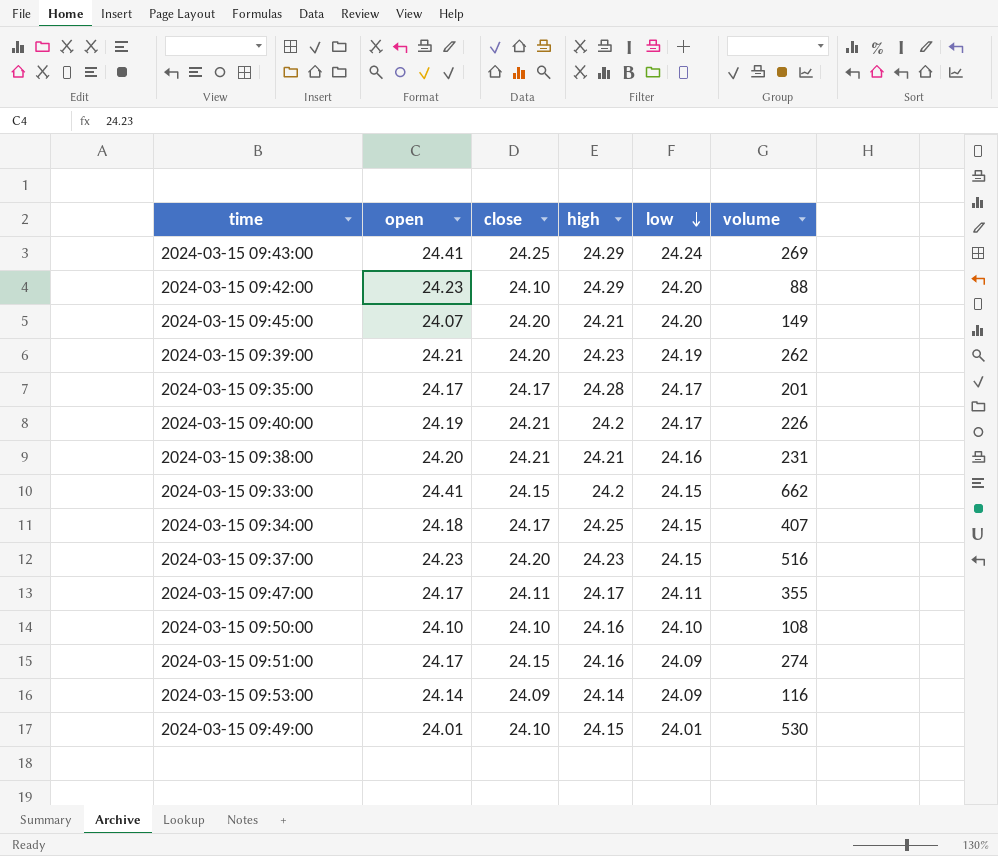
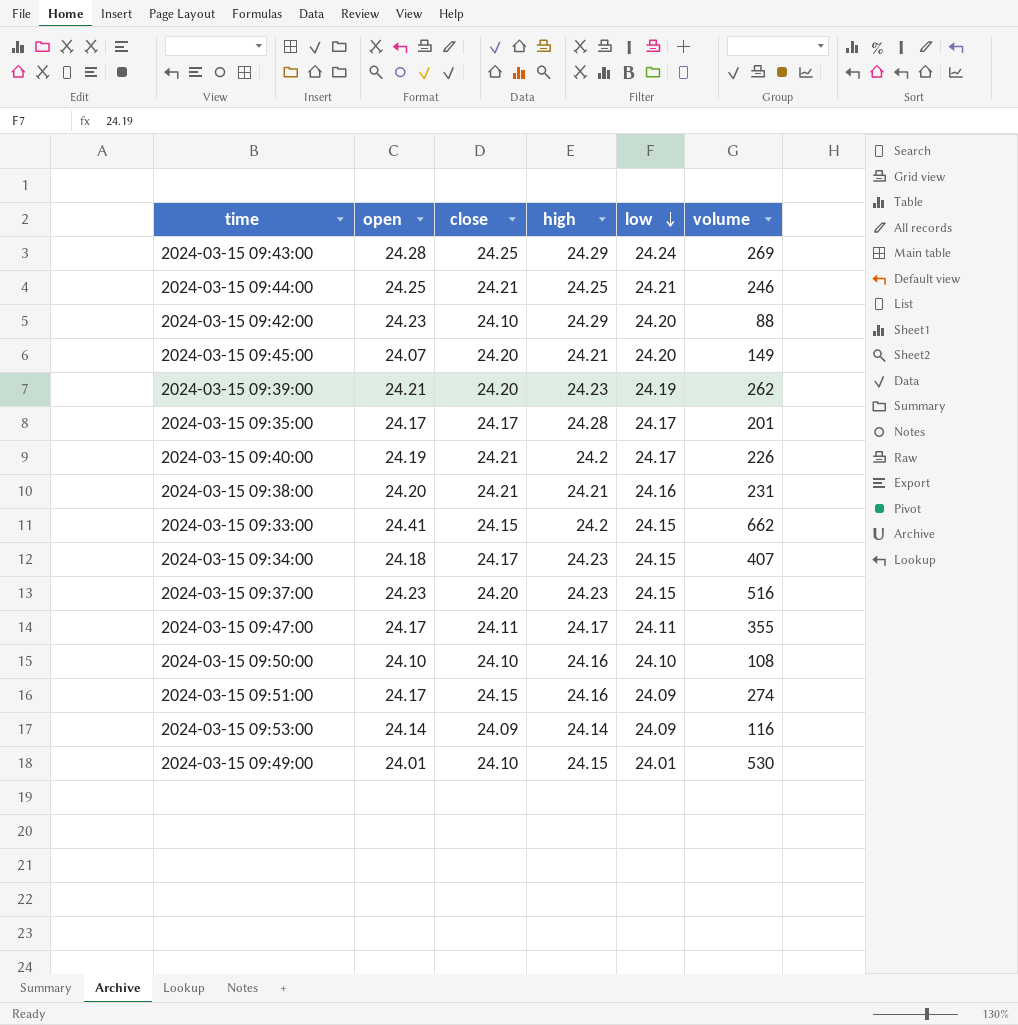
2024-03-15 09:43:00 | open: 24.41 -> 24.28
row 2024-03-15 09:44:00: none -> 24.25 | 24.21 | 24.25 | 24.21 | 246
2024-03-15 09:34:00 | high: 24.25 -> 24.23

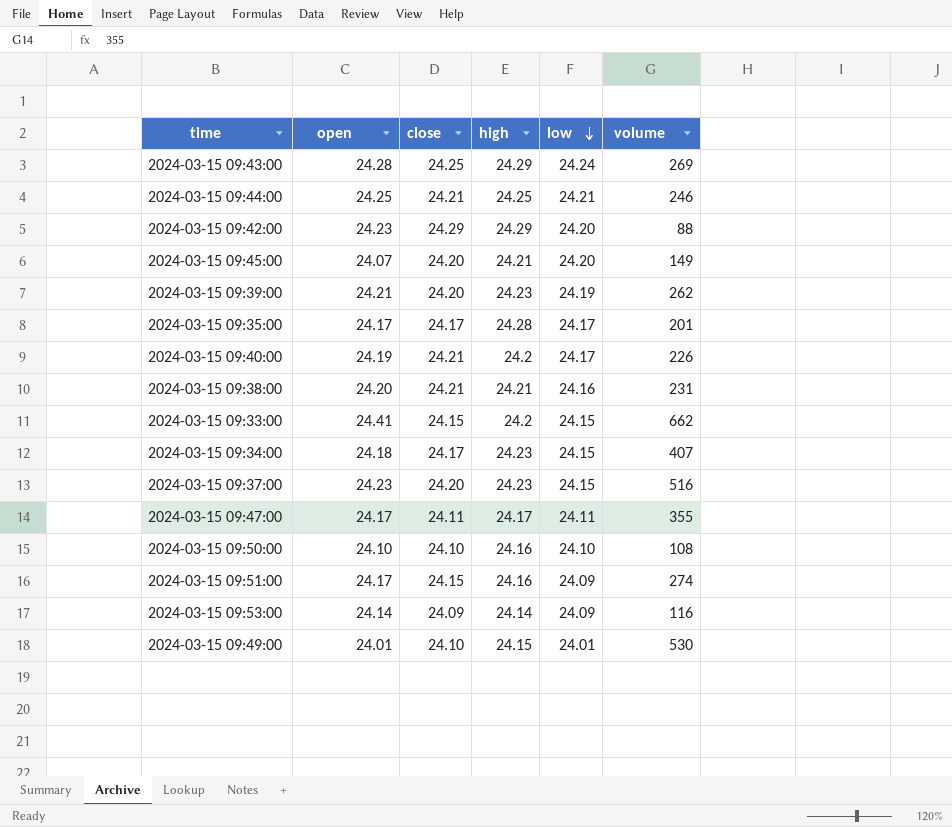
2024-03-15 09:42:00 | close: 24.10 -> 24.29

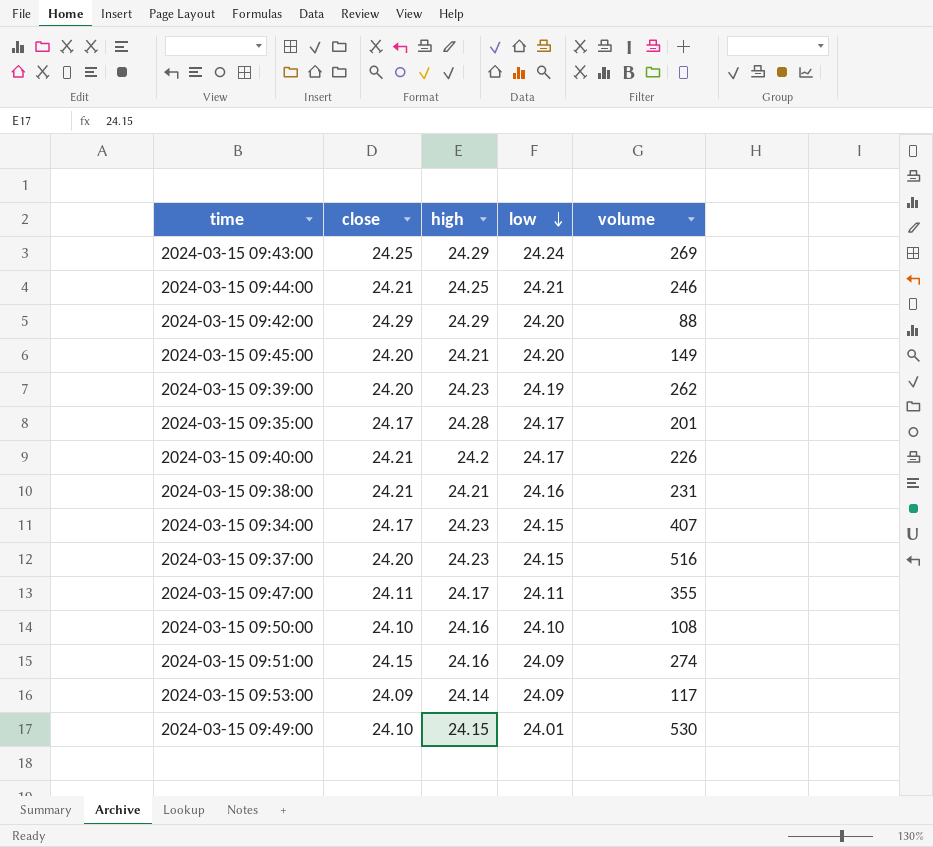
column open | position: 2 -> none
row 2024-03-15 09:33:00: 24.41 | 24.15 | 24.2 | 24.15 | 662 -> none
2024-03-15 09:53:00 | volume: 116 -> 117

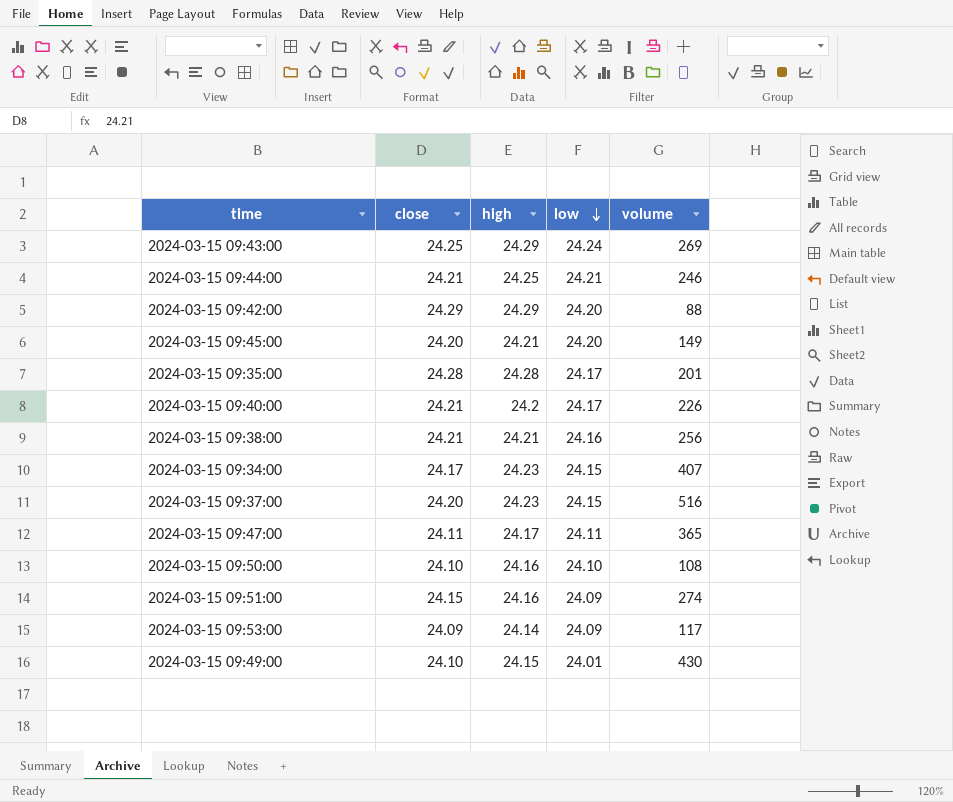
row 2024-03-15 09:39:00: 24.20 | 24.23 | 24.19 | 262 -> none
2024-03-15 09:35:00 | close: 24.17 -> 24.28
2024-03-15 09:38:00 | volume: 231 -> 256
2024-03-15 09:47:00 | volume: 355 -> 365
2024-03-15 09:49:00 | volume: 530 -> 430

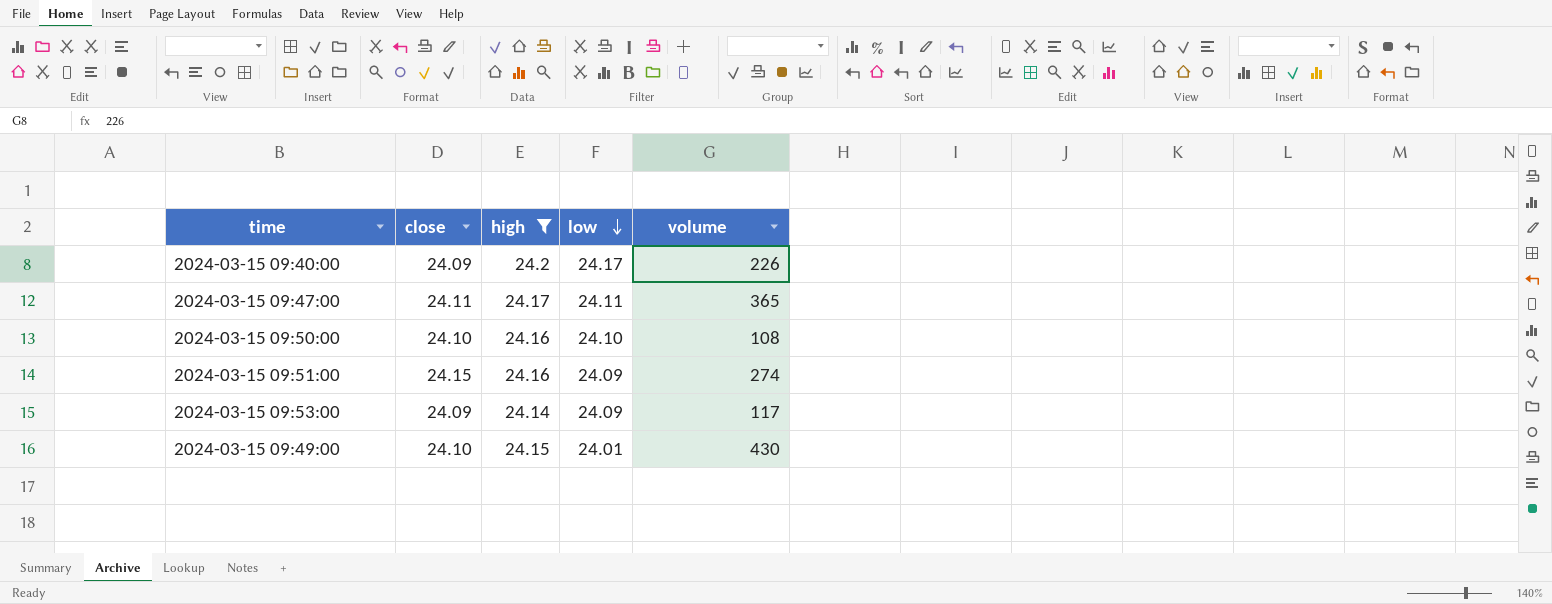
filter: none -> high <= 24.2
2024-03-15 09:40:00 | close: 24.21 -> 24.09

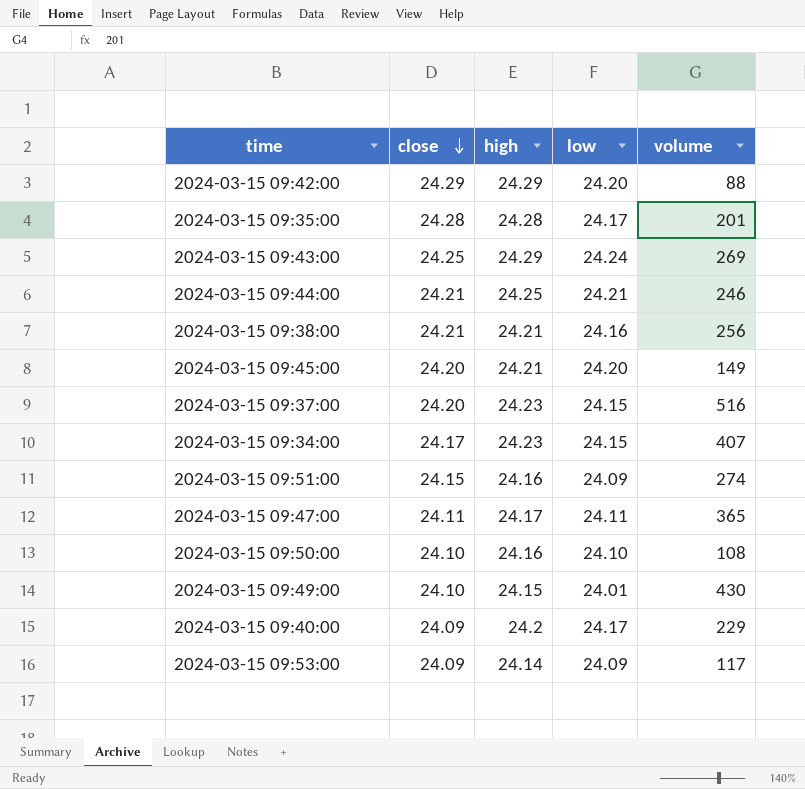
filter: high <= 24.2 -> none
row order: low descending -> close descending
2024-03-15 09:40:00 | volume: 226 -> 229

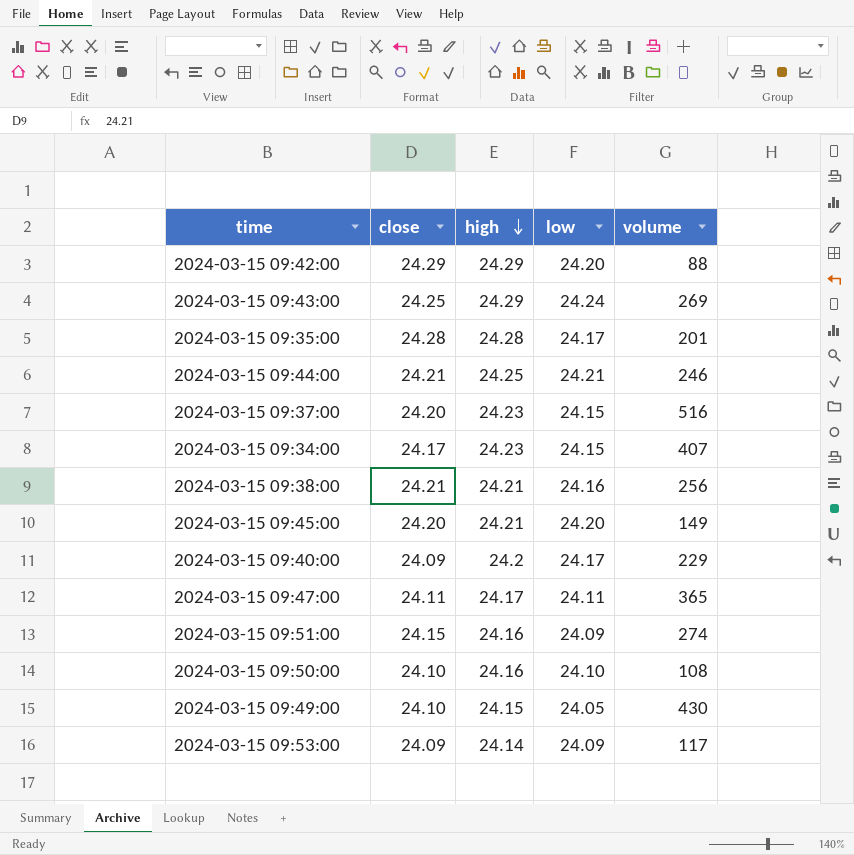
row order: close descending -> high descending
2024-03-15 09:49:00 | low: 24.01 -> 24.05

